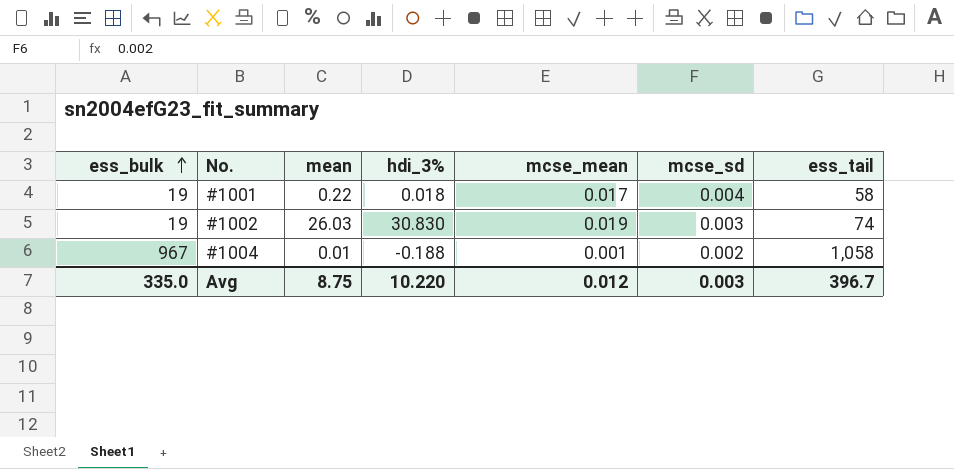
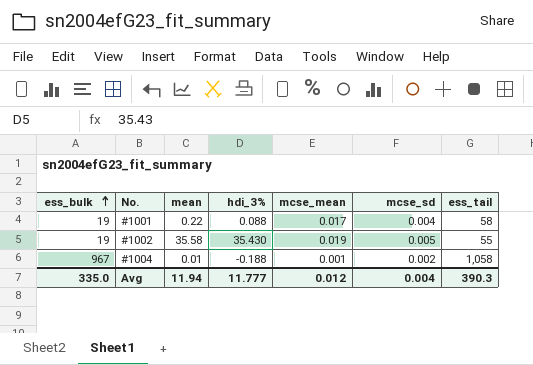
#1001 | hdi_3%: 0.018 -> 0.088
#1002 | mean: 26.03 -> 35.58
#1002 | hdi_3%: 30.830 -> 35.430
#1002 | mcse_sd: 0.003 -> 0.005
#1002 | ess_tail: 74 -> 55
Avg | mean: 8.75 -> 11.94
Avg | hdi_3%: 10.220 -> 11.777
Avg | mcse_sd: 0.003 -> 0.004
Avg | ess_tail: 396.7 -> 390.3

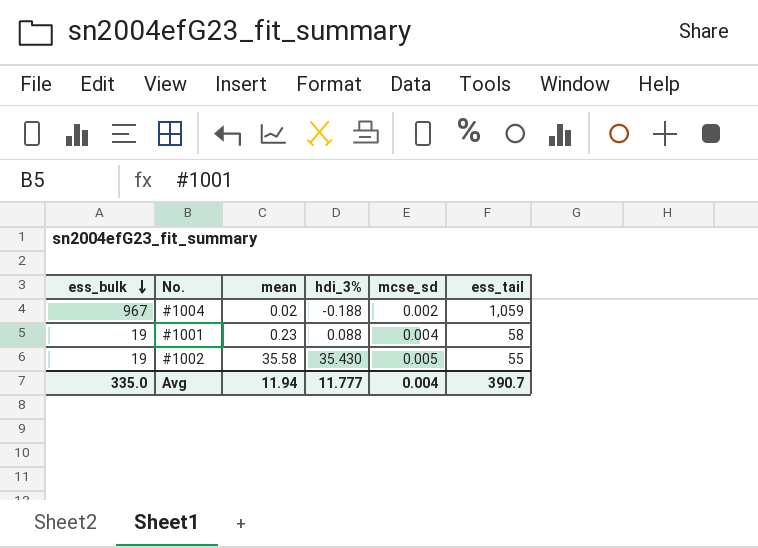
row order: ess_bulk ascending -> ess_bulk descending
column mcse_mean | position: 5 -> none
#1004 | mean: 0.01 -> 0.02
#1004 | ess_tail: 1,058 -> 1,059
#1001 | mean: 0.22 -> 0.23
Avg | ess_tail: 390.3 -> 390.7

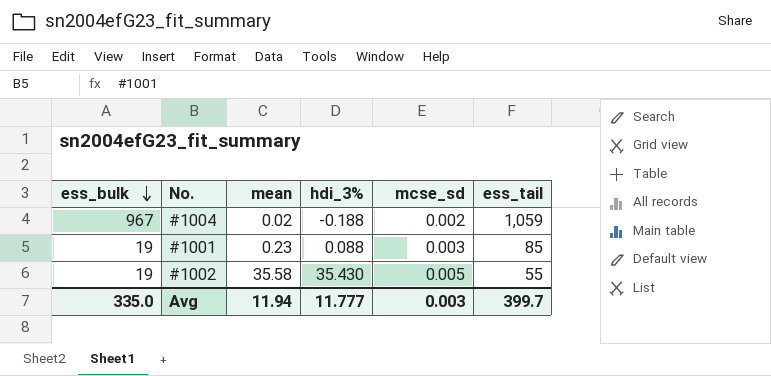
#1001 | mcse_sd: 0.004 -> 0.003
#1001 | ess_tail: 58 -> 85
Avg | mcse_sd: 0.004 -> 0.003
Avg | ess_tail: 390.7 -> 399.7

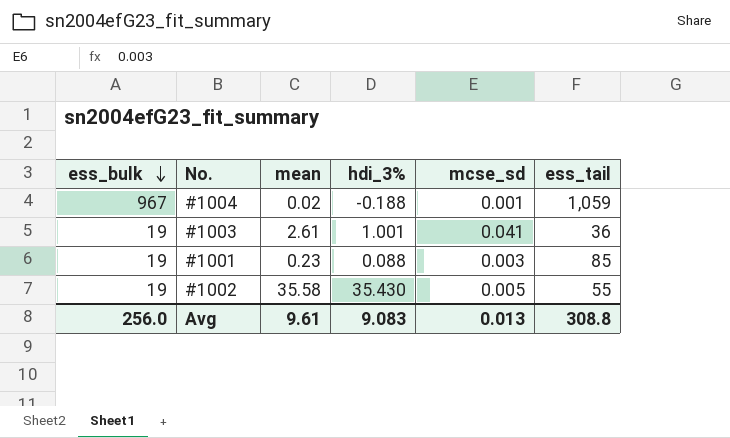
#1004 | mcse_sd: 0.002 -> 0.001
row #1003: none -> 19 | 2.61 | 1.001 | 0.041 | 36
Avg | ess_bulk: 335.0 -> 256.0
Avg | mean: 11.94 -> 9.61
Avg | hdi_3%: 11.777 -> 9.083
Avg | mcse_sd: 0.003 -> 0.013
Avg | ess_tail: 399.7 -> 308.8

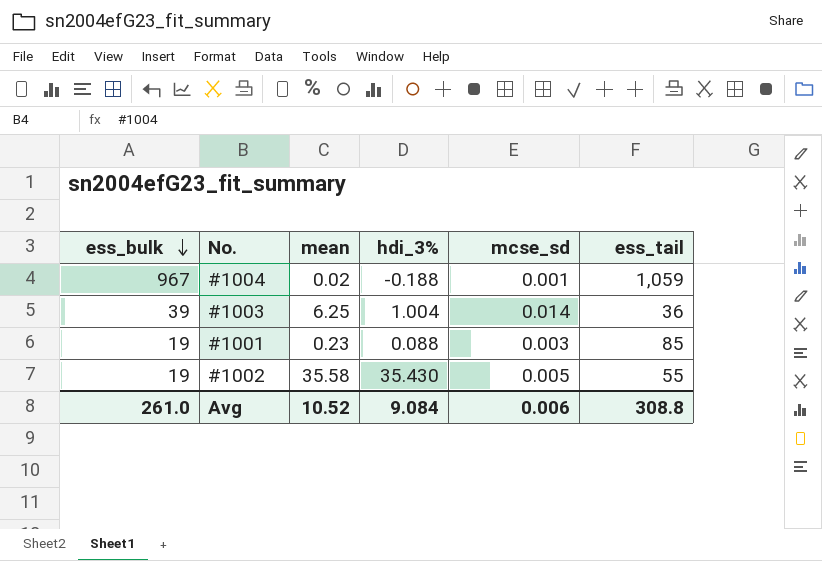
#1003 | ess_bulk: 19 -> 39
#1003 | mean: 2.61 -> 6.25
#1003 | hdi_3%: 1.001 -> 1.004
#1003 | mcse_sd: 0.041 -> 0.014
Avg | ess_bulk: 256.0 -> 261.0
Avg | mean: 9.61 -> 10.52
Avg | hdi_3%: 9.083 -> 9.084
Avg | mcse_sd: 0.013 -> 0.006

